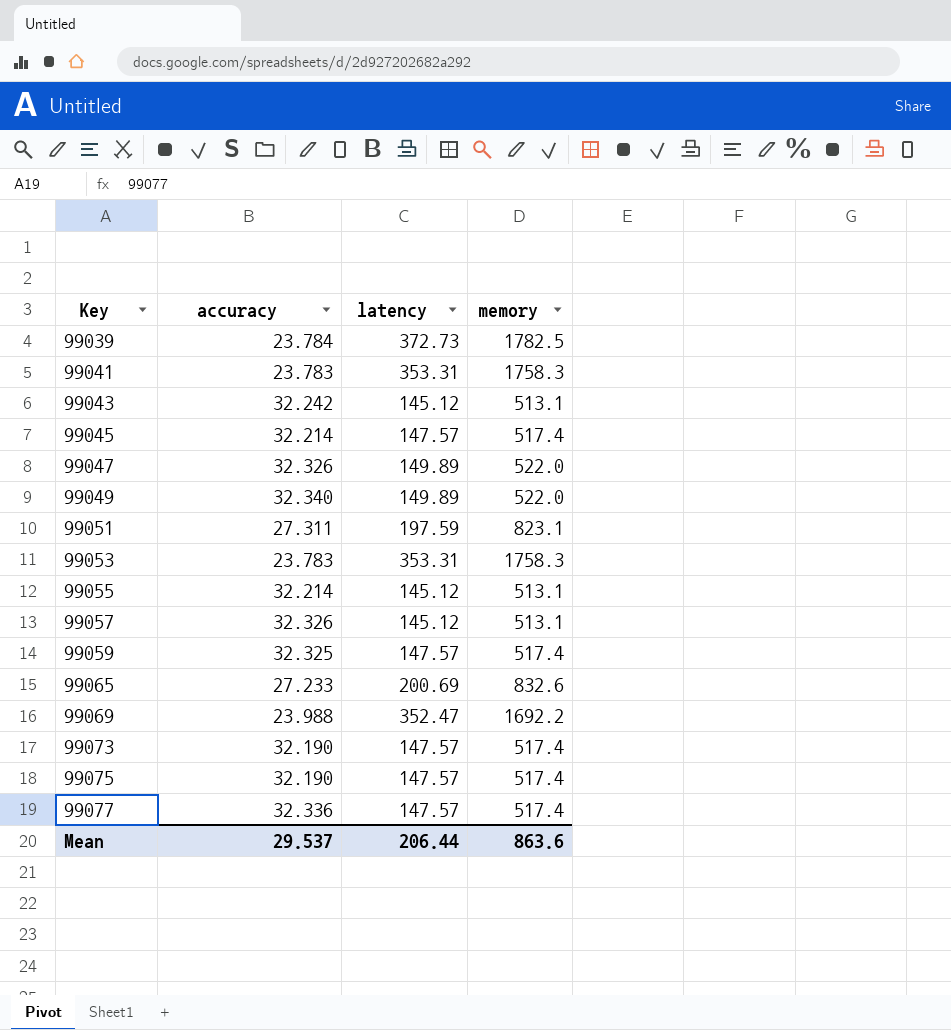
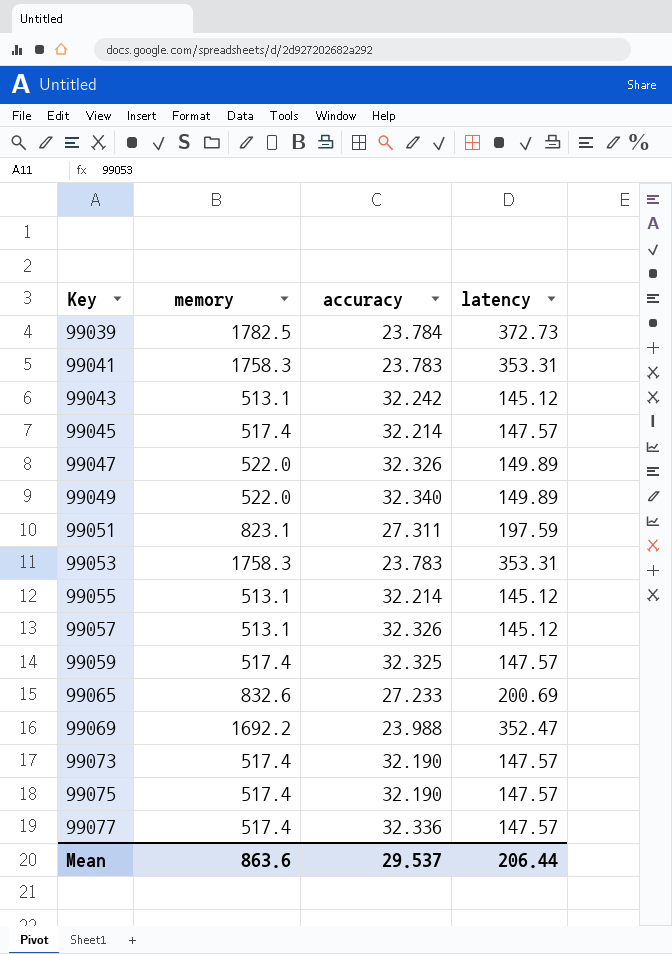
column memory | position: 4 -> 2

